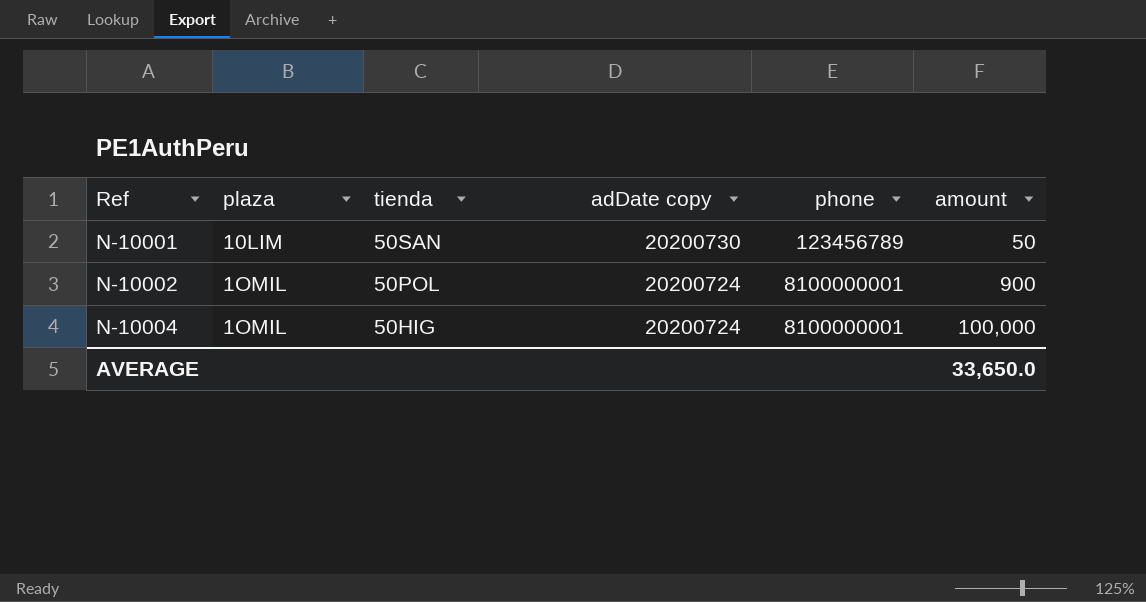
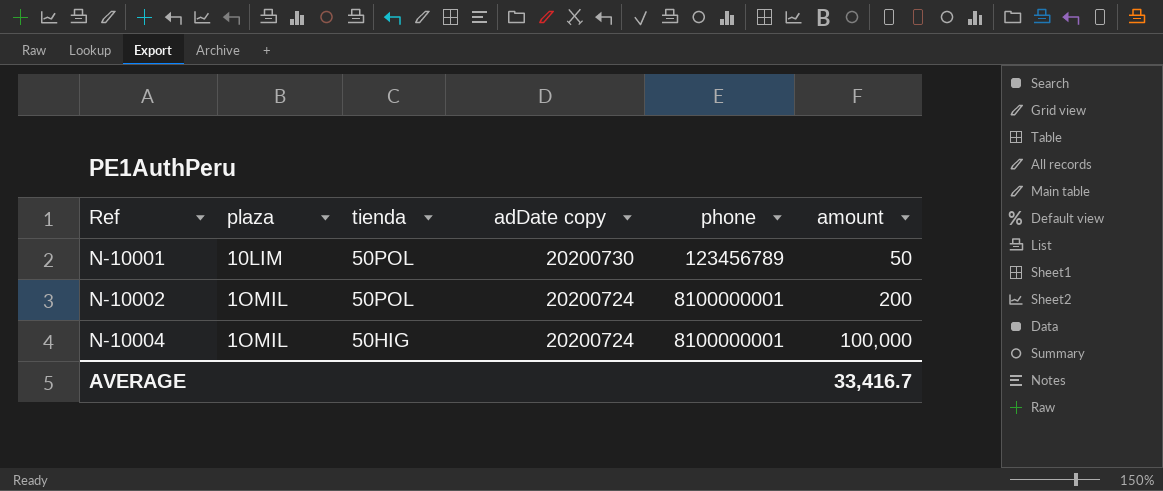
N-10001 | tienda: 50SAN -> 50POL
N-10002 | amount: 900 -> 200
AVERAGE | amount: 33,650.0 -> 33,416.7

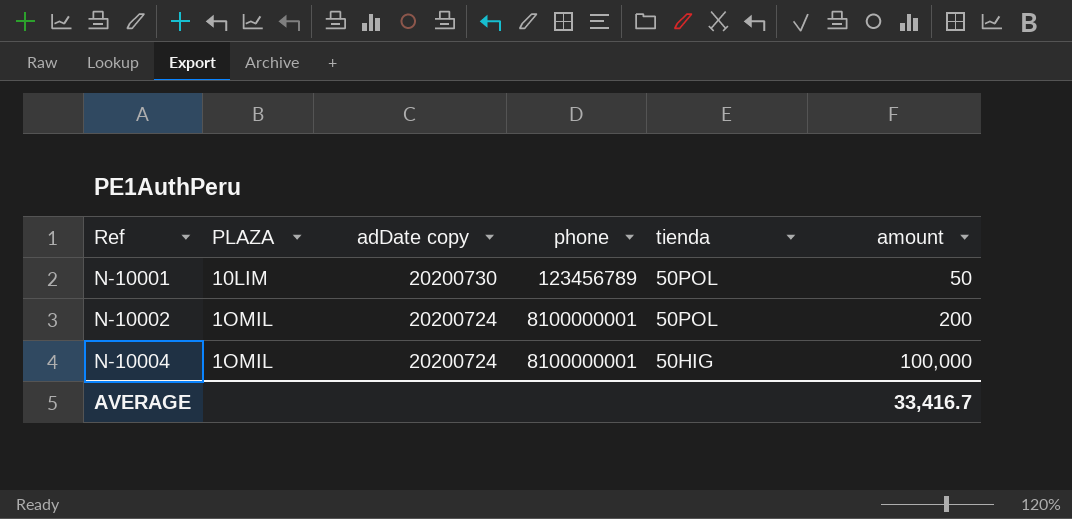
column name: plaza -> PLAZA
column tienda | position: 3 -> 5

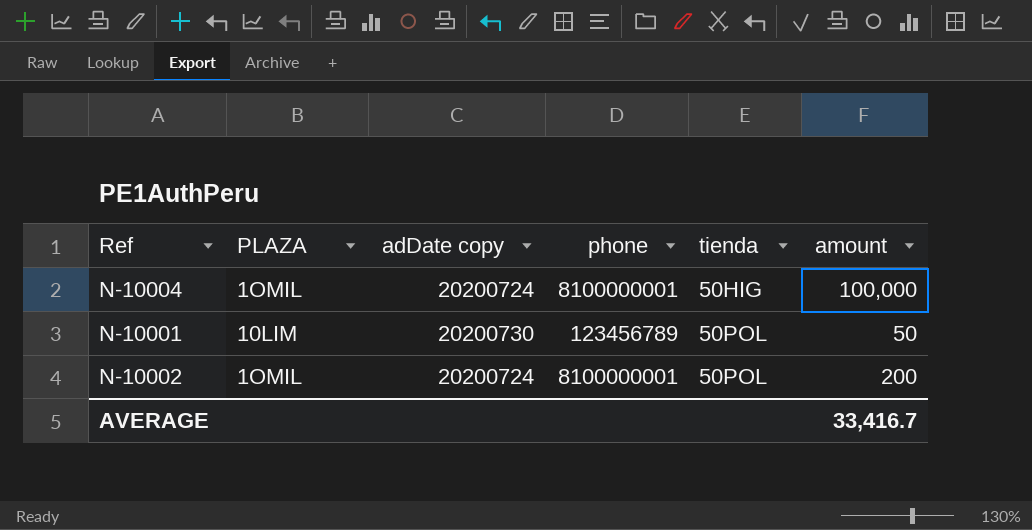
row order: Ref ascending -> tienda ascending

